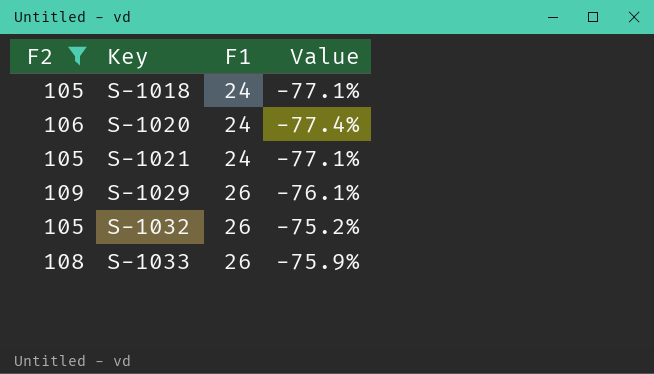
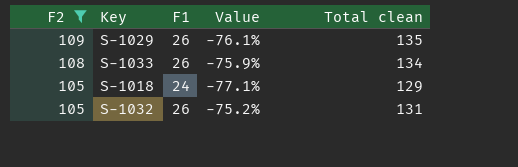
row order: Key ascending -> F2 descending
column Total clean | formula: none -> [F2] + [F1]
row S-1020: 106 | 24 | -77.4% -> none
row S-1021: 105 | 24 | -77.1% -> none

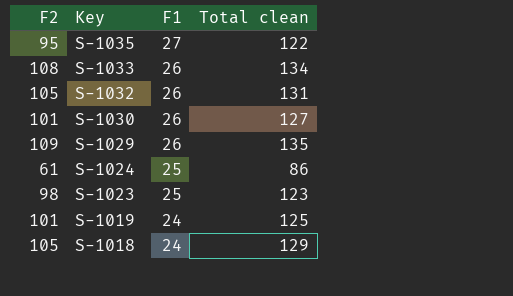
filter: F2 >= 105 -> none
row order: F2 descending -> Key descending
column Value | formula: ([F1] - [F2]) / [F2] -> none

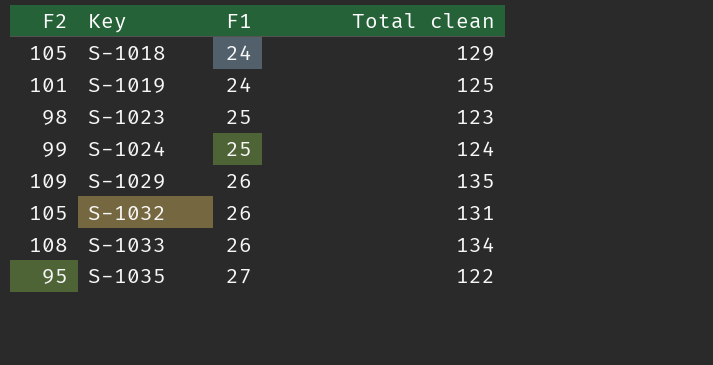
row order: Key descending -> Key ascending
row S-1030: 101 | 26 | 127 -> none
S-1024 | F2: 61 -> 99
S-1024 | Total clean: 86 -> 124

